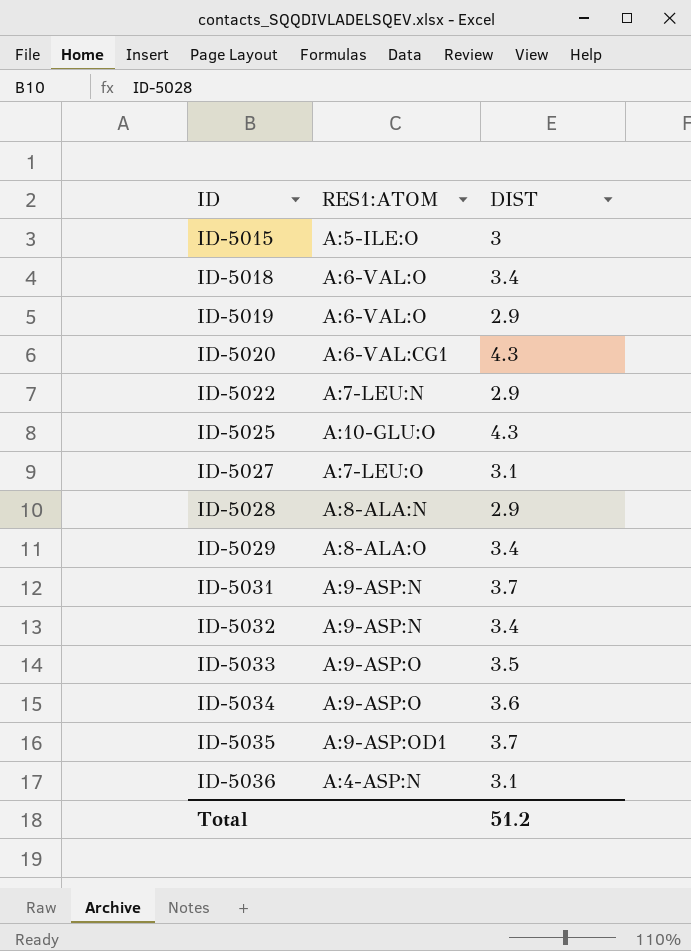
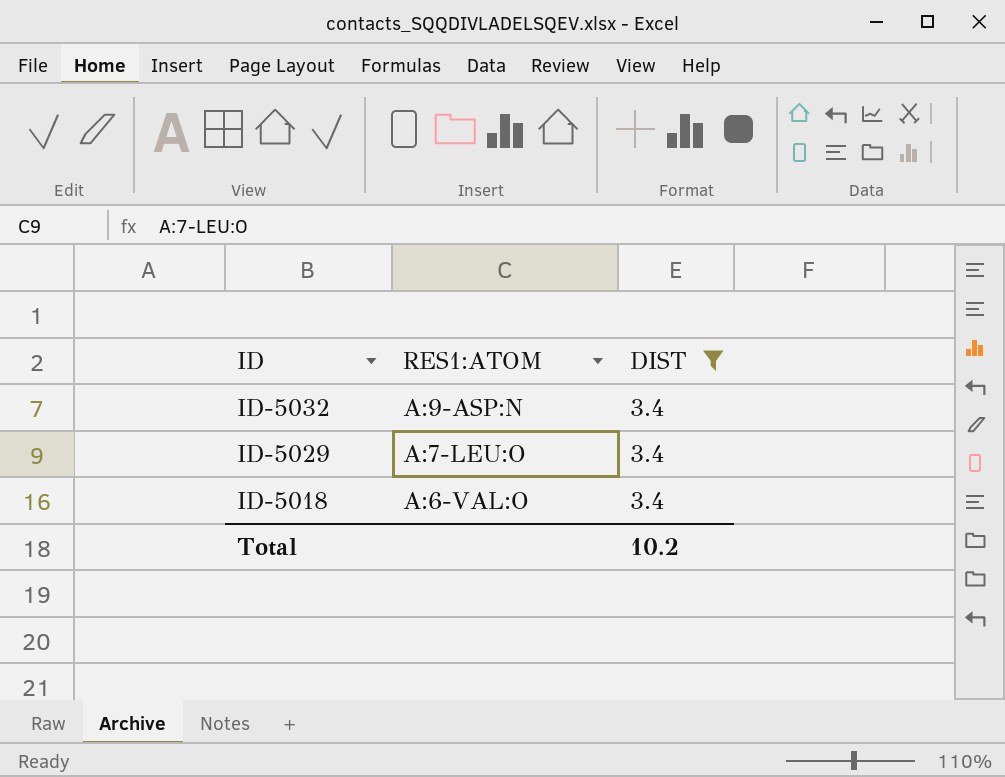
filter: none -> DIST = 3.4
row order: ID ascending -> ID descending
ID-5029 | RES1:ATOM: A:8-ALA:O -> A:7-LEU:O
Total | DIST: 51.2 -> 10.2

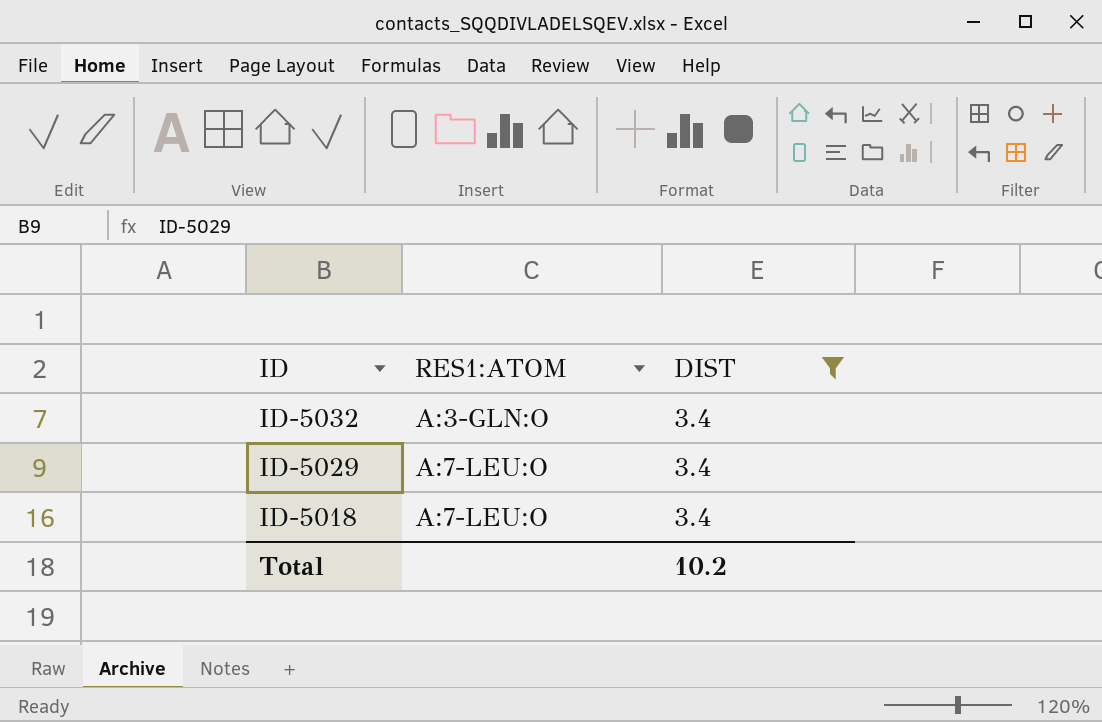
ID-5032 | RES1:ATOM: A:9-ASP:N -> A:3-GLN:O
ID-5018 | RES1:ATOM: A:6-VAL:O -> A:7-LEU:O

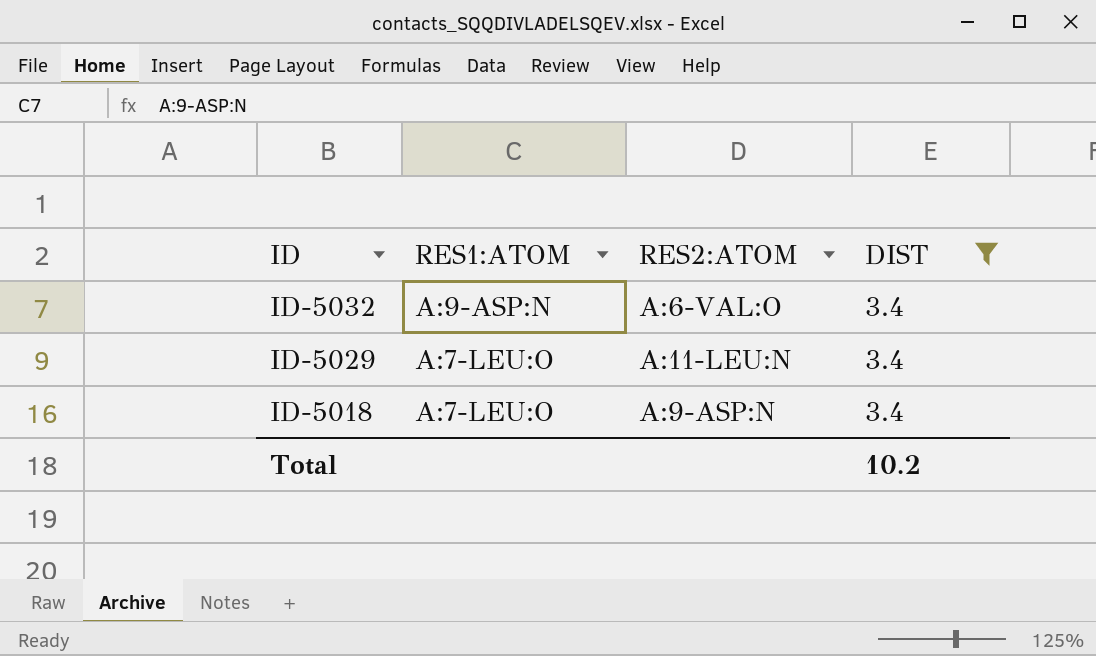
column RES2:ATOM | position: none -> 3
ID-5032 | RES1:ATOM: A:3-GLN:O -> A:9-ASP:N

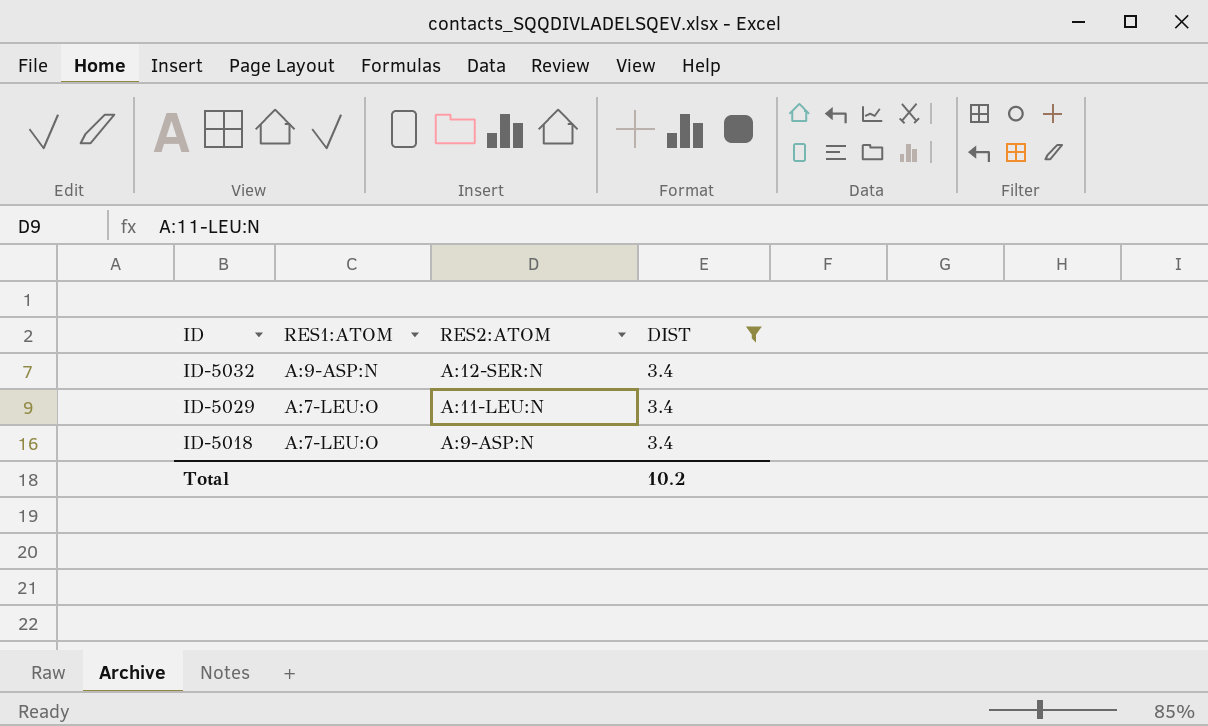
ID-5032 | RES2:ATOM: A:6-VAL:O -> A:12-SER:N

